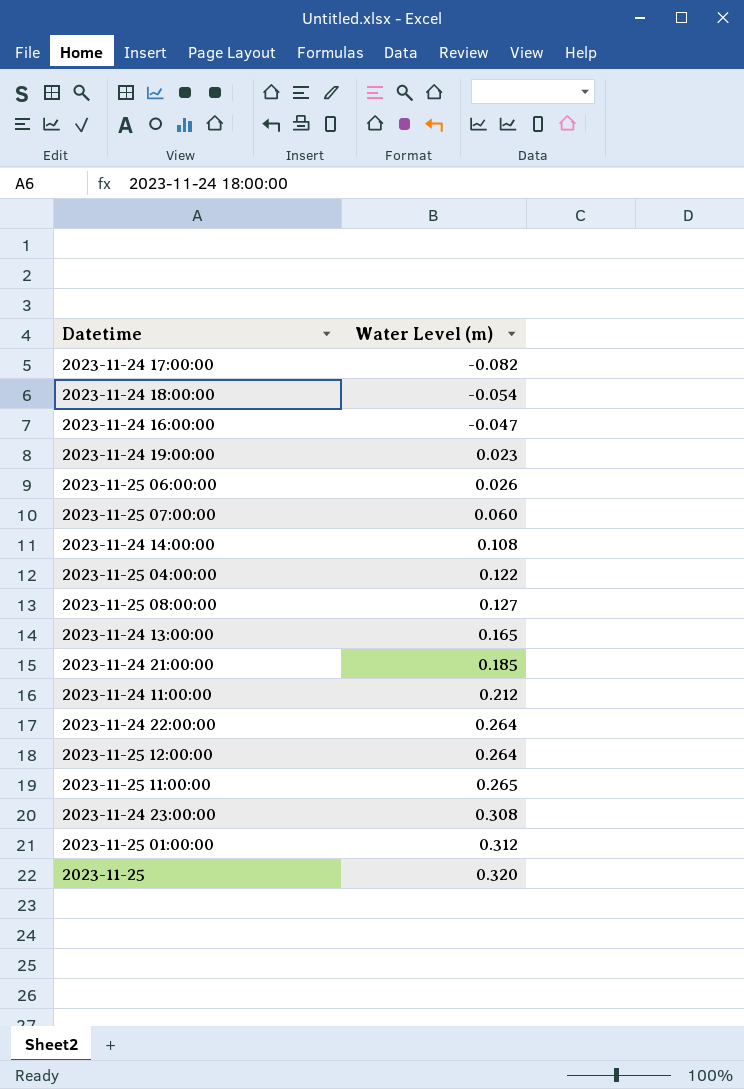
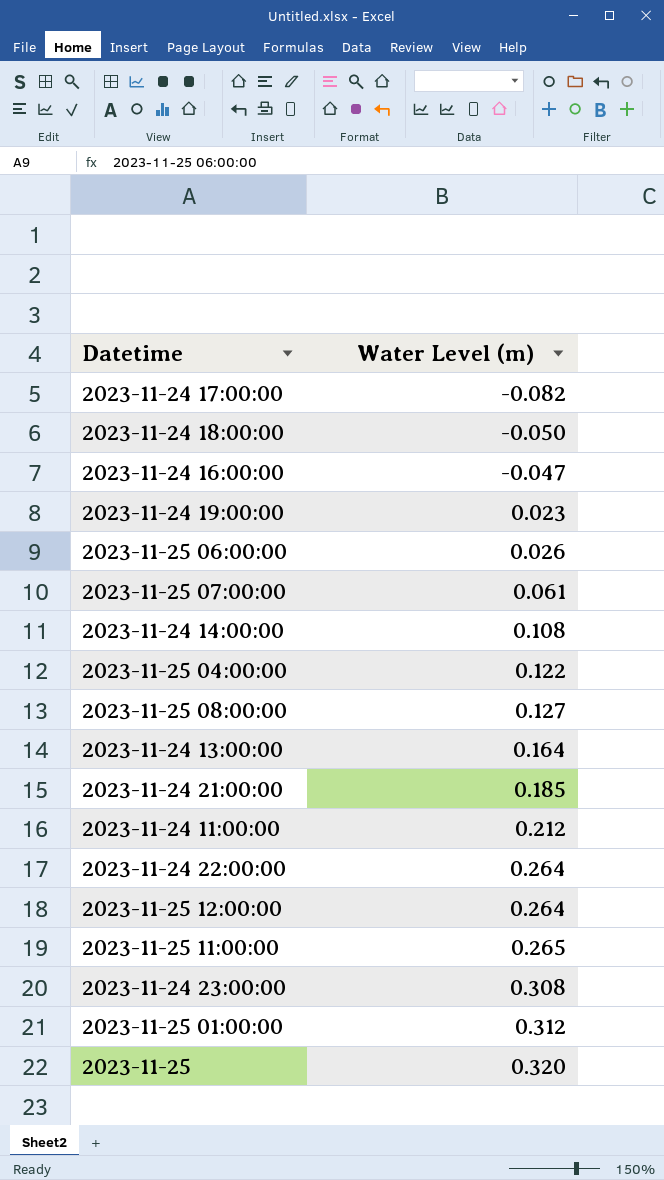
2023-11-24 18:00:00 | Water Level (m): -0.054 -> -0.050
2023-11-25 07:00:00 | Water Level (m): 0.060 -> 0.061
2023-11-24 13:00:00 | Water Level (m): 0.165 -> 0.164

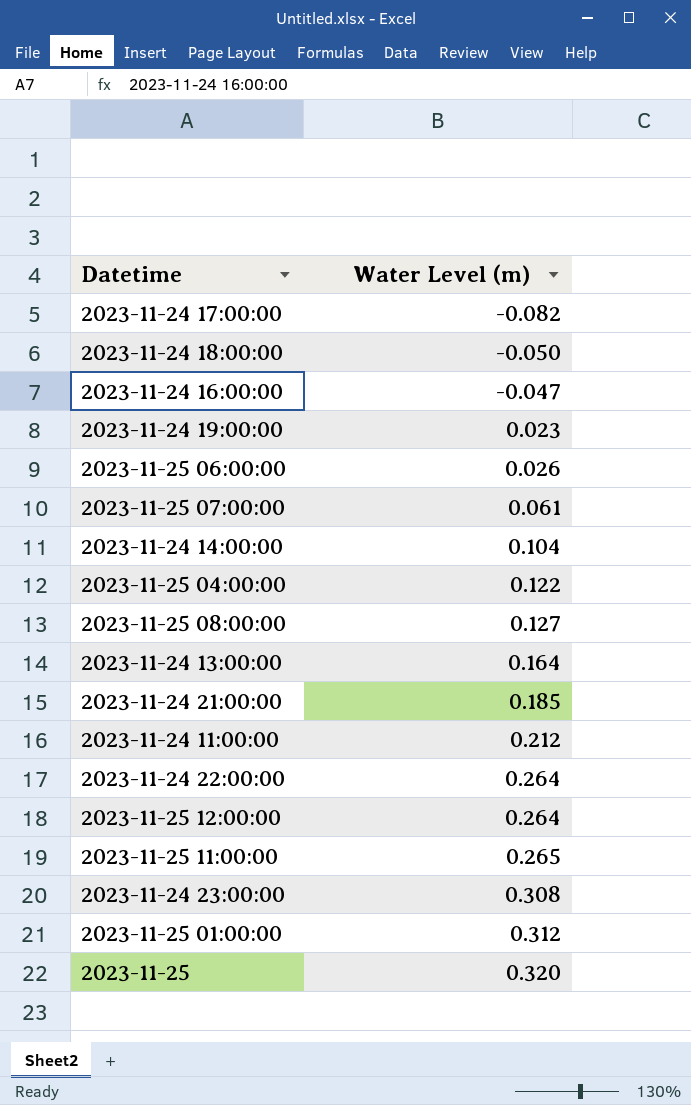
2023-11-24 14:00:00 | Water Level (m): 0.108 -> 0.104

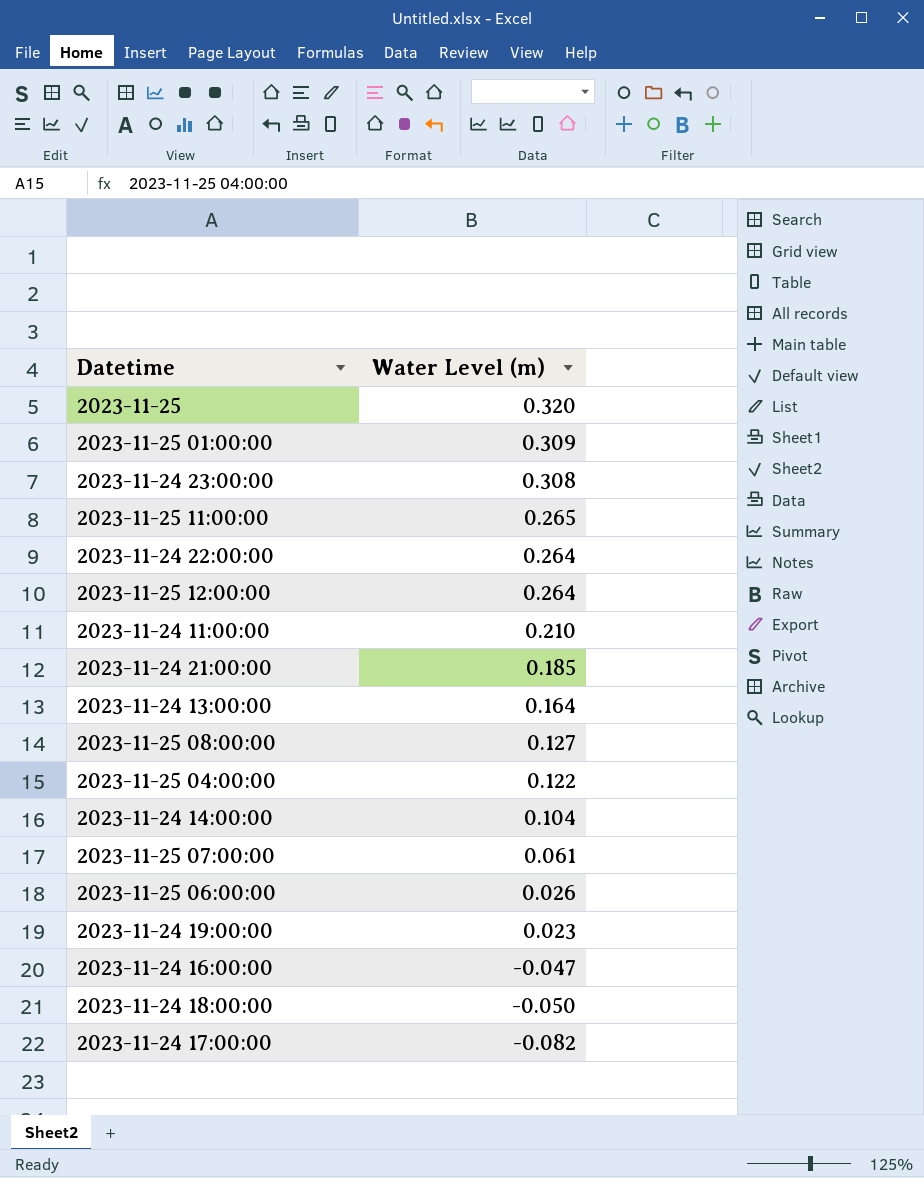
row order: Water Level (m) ascending -> Water Level (m) descending
2023-11-25 01:00:00 | Water Level (m): 0.312 -> 0.309
2023-11-24 11:00:00 | Water Level (m): 0.212 -> 0.210

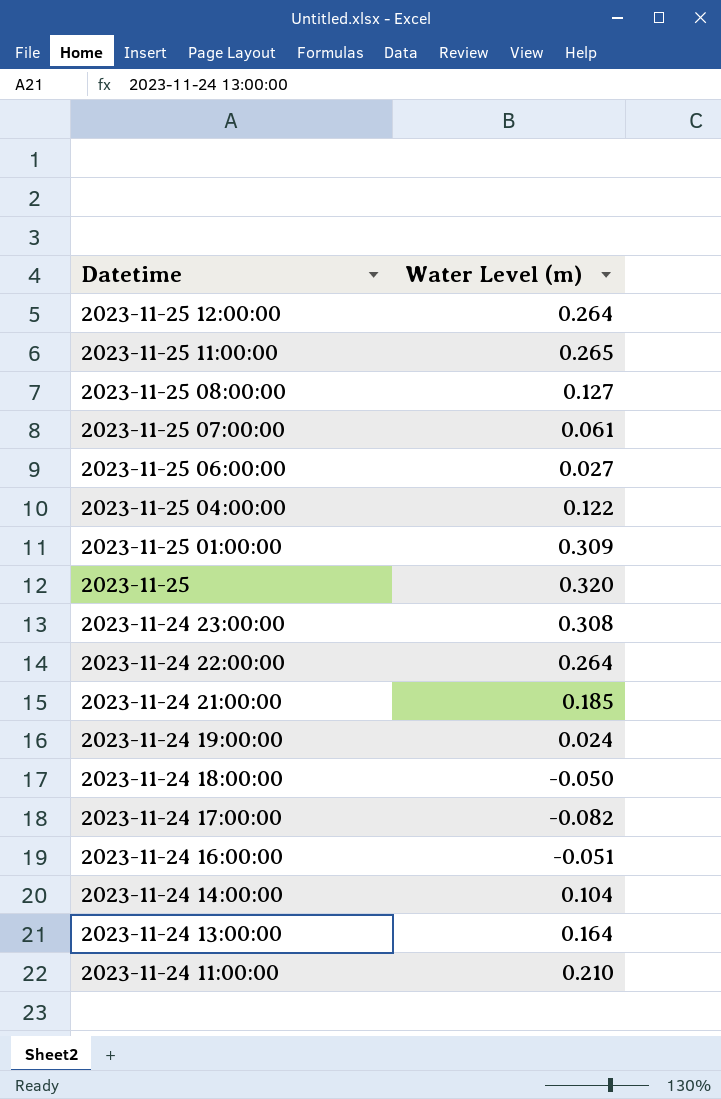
row order: Water Level (m) descending -> Datetime descending
2023-11-25 06:00:00 | Water Level (m): 0.026 -> 0.027
2023-11-24 19:00:00 | Water Level (m): 0.023 -> 0.024
2023-11-24 16:00:00 | Water Level (m): -0.047 -> -0.051

